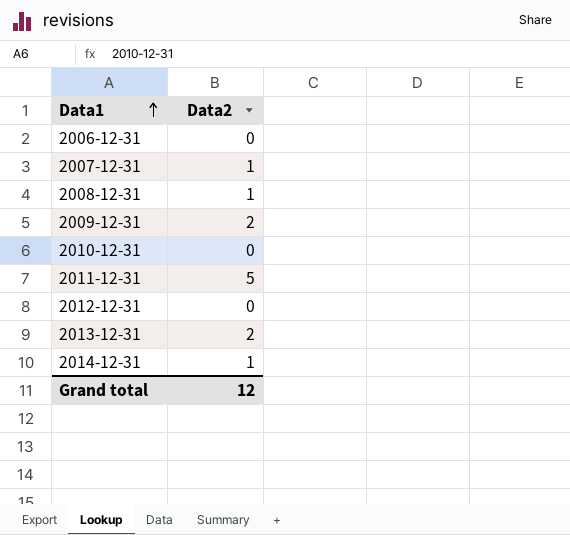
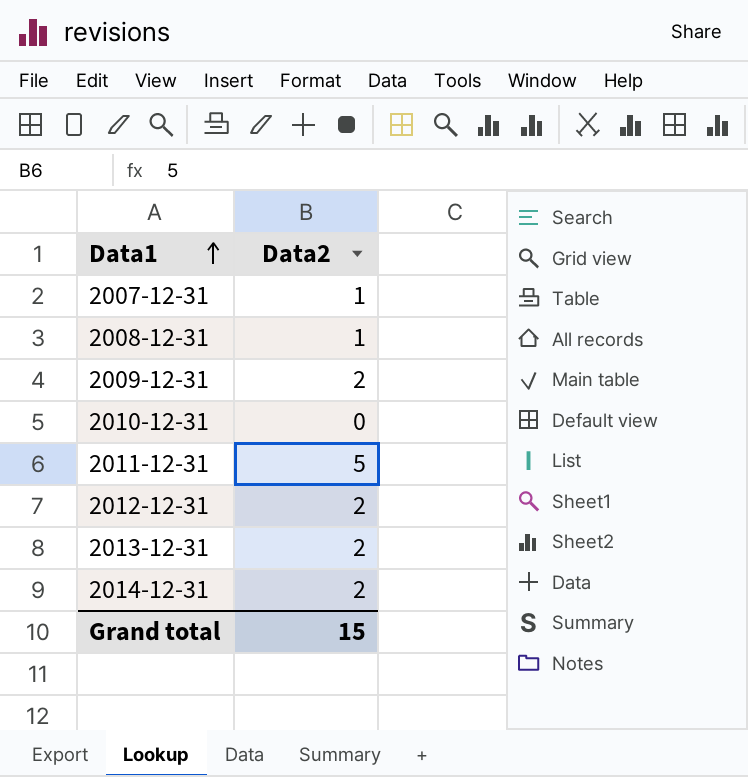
row 2006-12-31: 0 -> none
2012-12-31 | Data2: 0 -> 2
2014-12-31 | Data2: 1 -> 2
Grand total | Data2: 12 -> 15

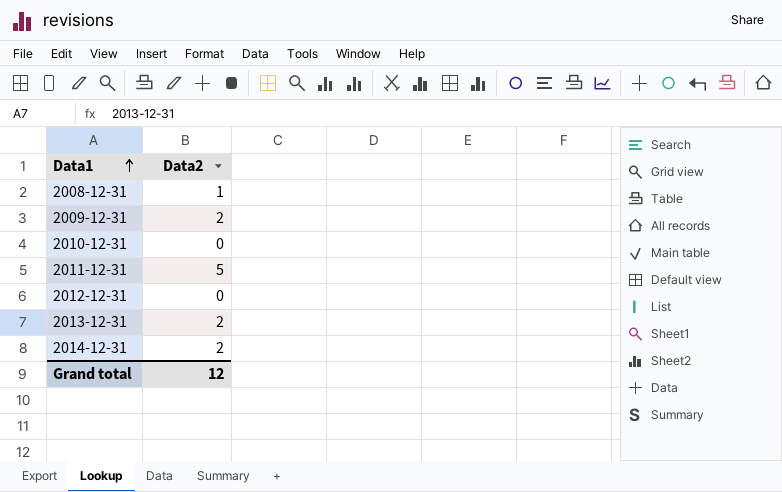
row 2007-12-31: 1 -> none
2012-12-31 | Data2: 2 -> 0
Grand total | Data2: 15 -> 12

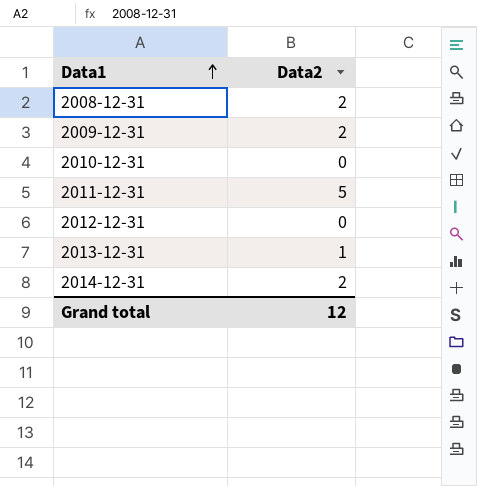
2008-12-31 | Data2: 1 -> 2
2013-12-31 | Data2: 2 -> 1

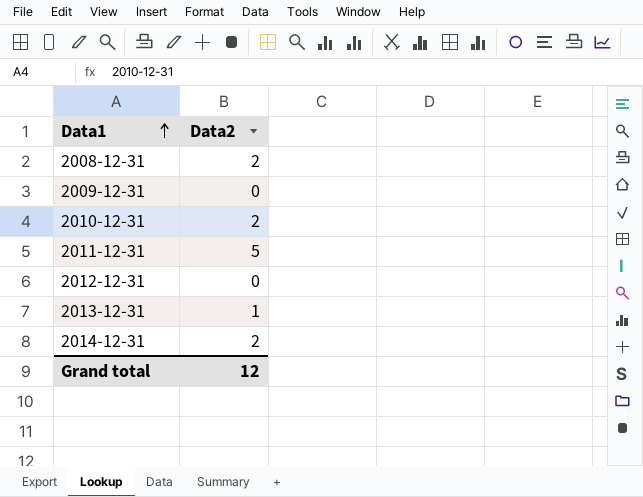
2009-12-31 | Data2: 2 -> 0
2010-12-31 | Data2: 0 -> 2

